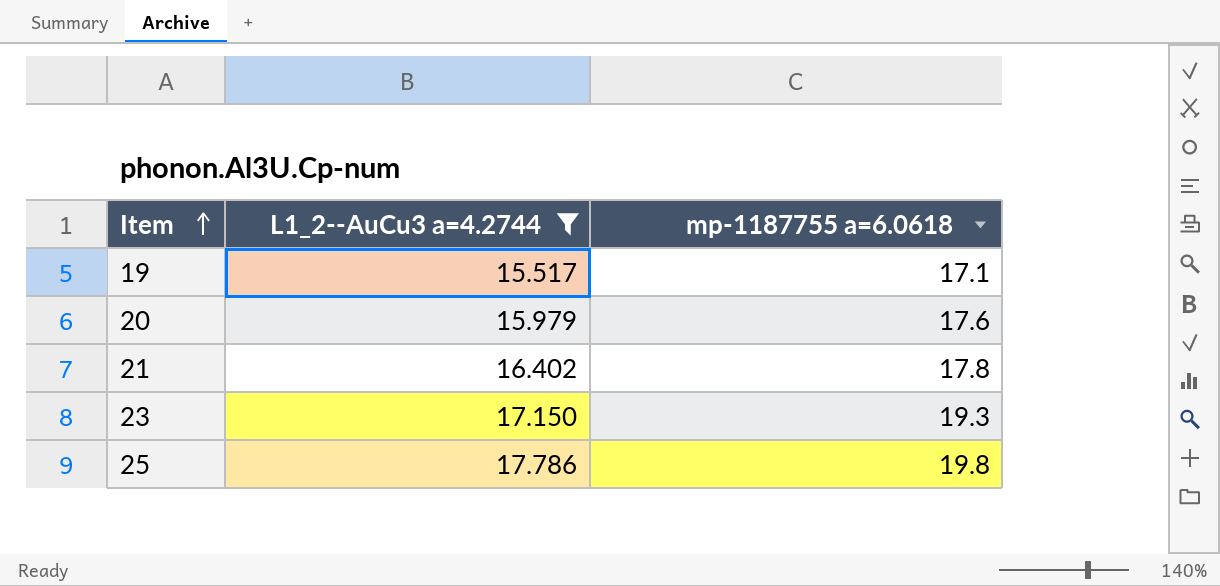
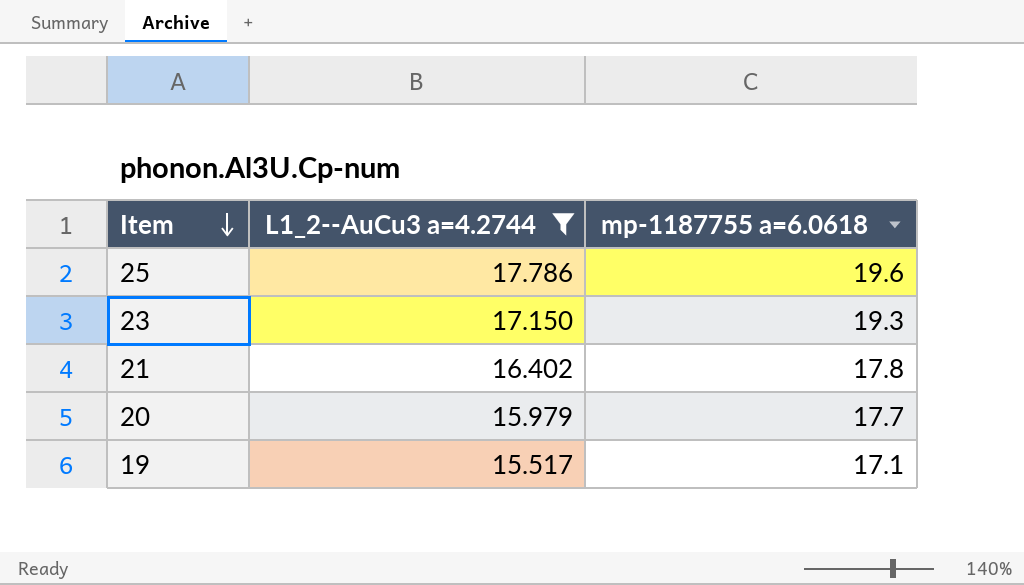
row order: Item ascending -> Item descending
25 | mp-1187755 a=6.0618: 19.8 -> 19.6
20 | mp-1187755 a=6.0618: 17.6 -> 17.7

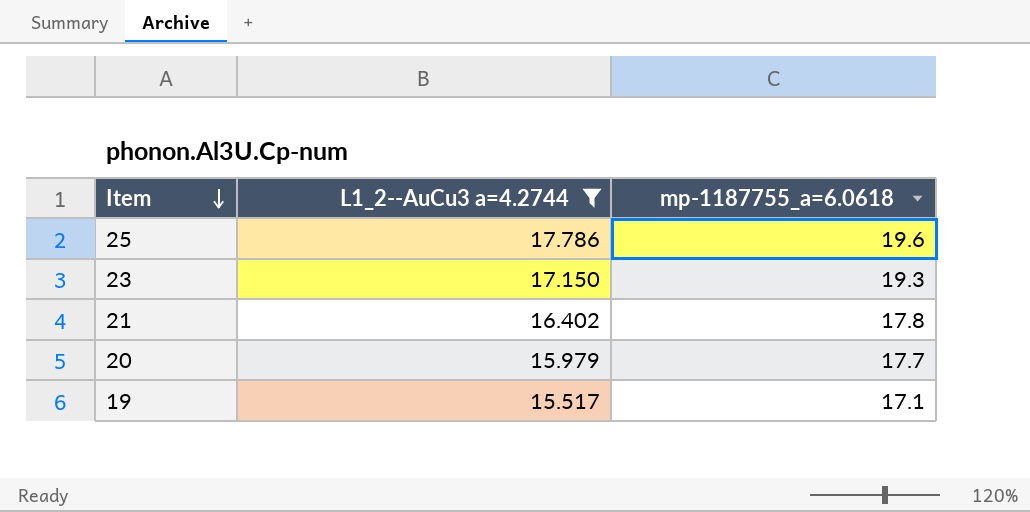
column name: mp-1187755 a=6.0618 -> mp-1187755_a=6.0618

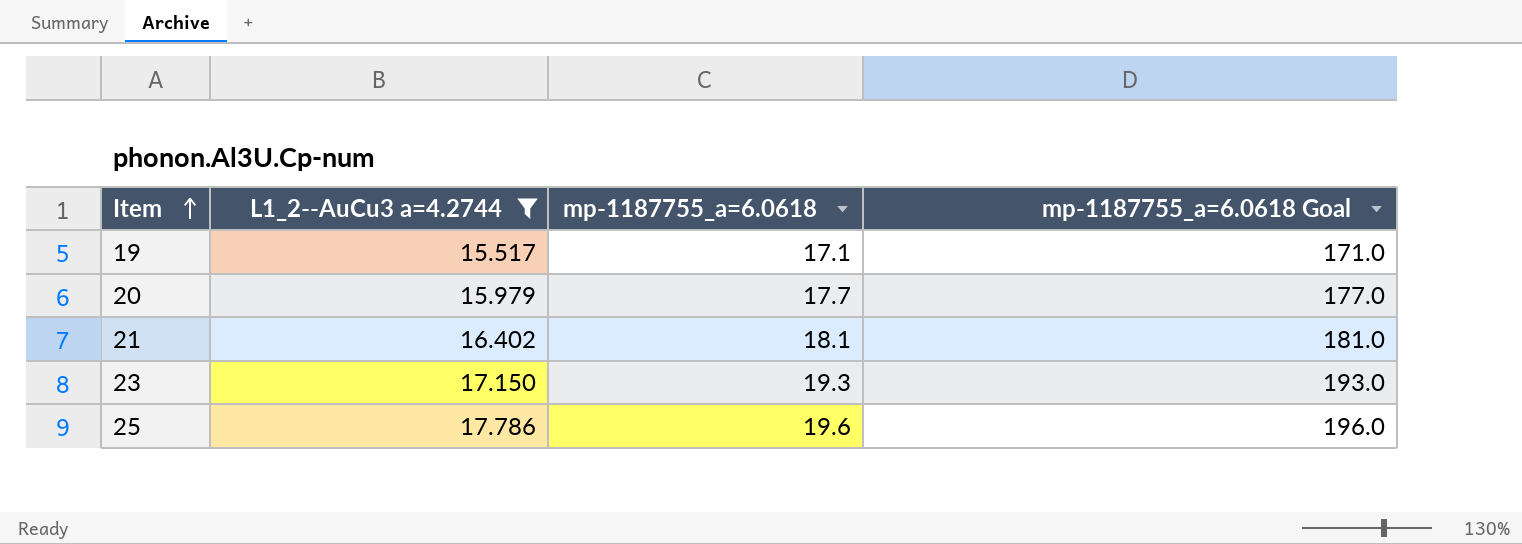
row order: Item descending -> Item ascending
column mp-1187755_a=6.0618 Goal | formula: none -> [mp-1187755_a=6.0618] * 10
21 | mp-1187755_a=6.0618: 17.8 -> 18.1

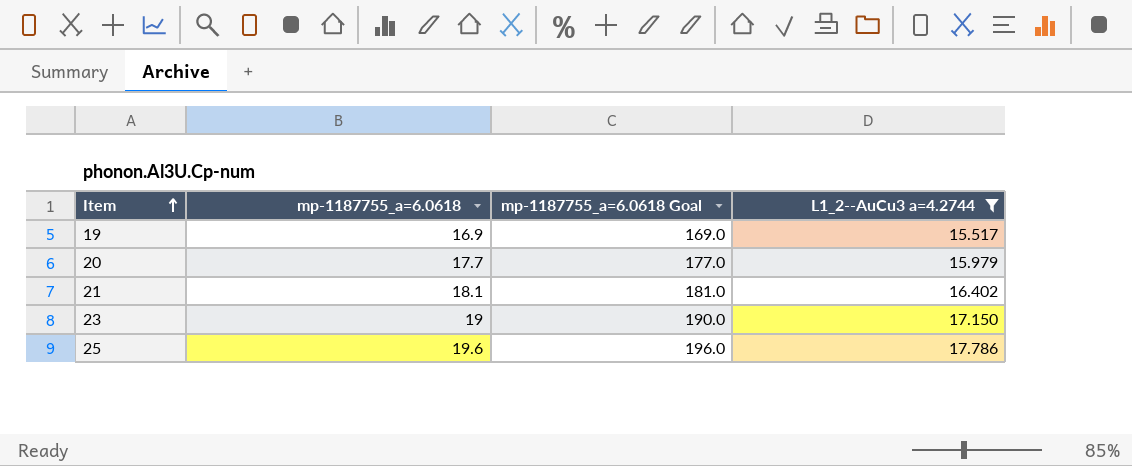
column L1_2--AuCu3 a=4.2744 | position: 2 -> 4
19 | mp-1187755_a=6.0618: 17.1 -> 16.9
19 | mp-1187755_a=6.0618 Goal: 171.0 -> 169.0
23 | mp-1187755_a=6.0618: 19.3 -> 19
23 | mp-1187755_a=6.0618 Goal: 193.0 -> 190.0

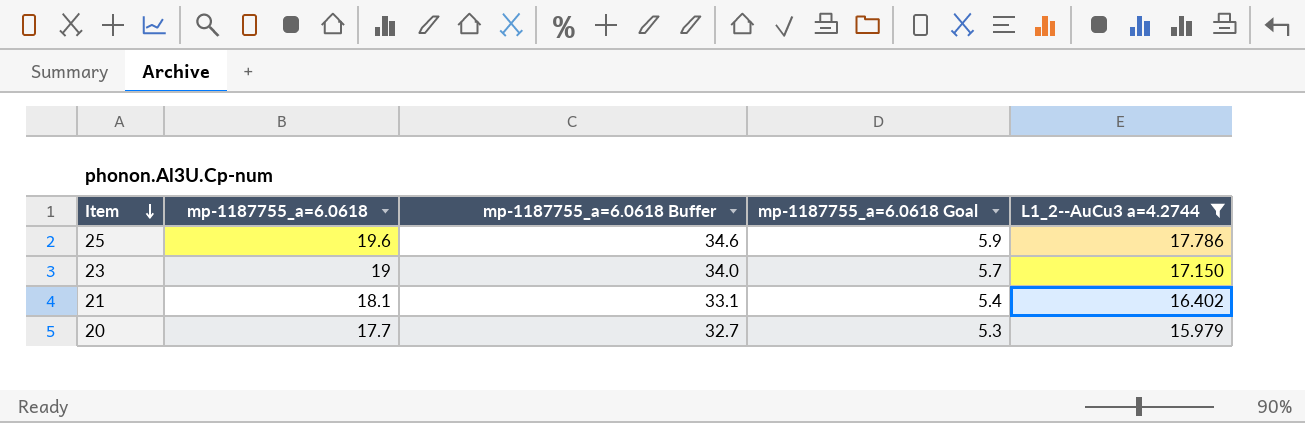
row order: Item ascending -> Item descending
column mp-1187755_a=6.0618 Buffer | formula: none -> [mp-1187755_a=6.0618] + 15
column mp-1187755_a=6.0618 Goal | formula: [mp-1187755_a=6.0618] * 10 -> [mp-1187755_a=6.0618] * 0.3
row 19: 16.9 | 169.0 | 15.517 -> none

